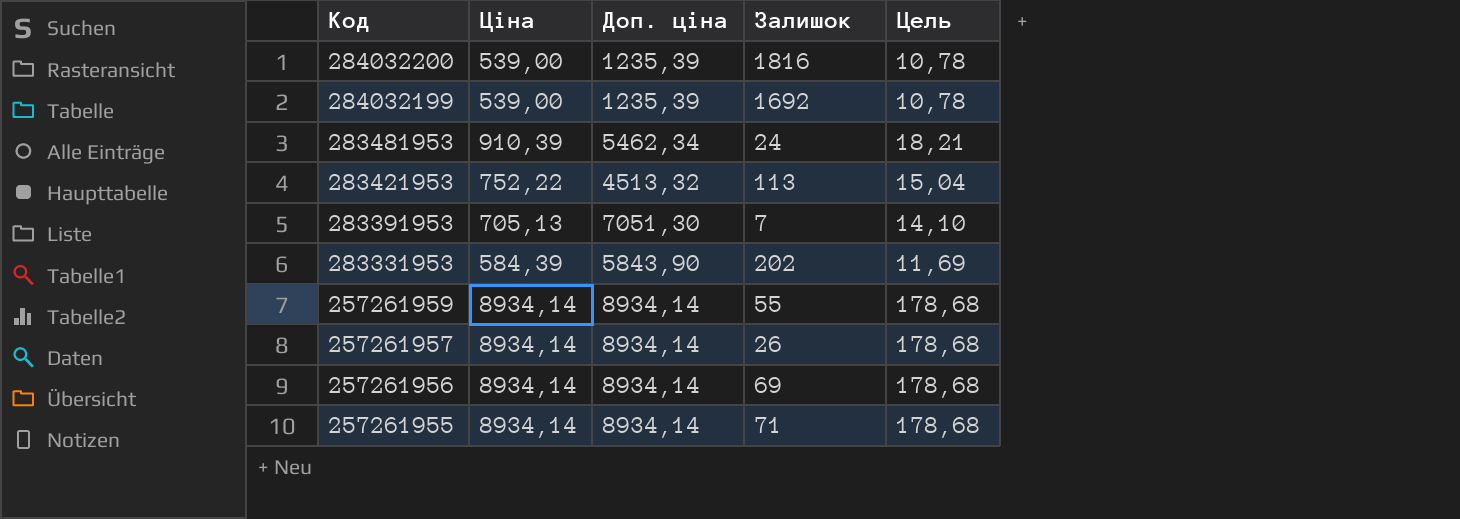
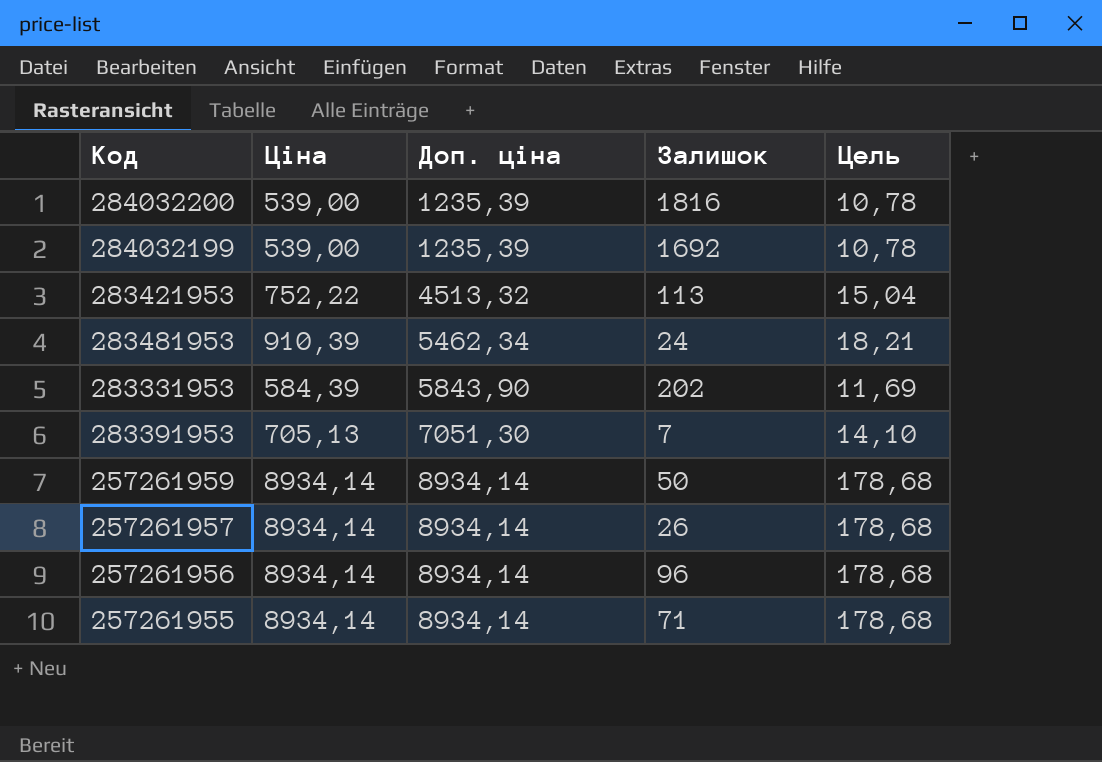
row order: Код descending -> Доп. ціна ascending
257261959 | Залишок: 55 -> 50
257261956 | Залишок: 69 -> 96

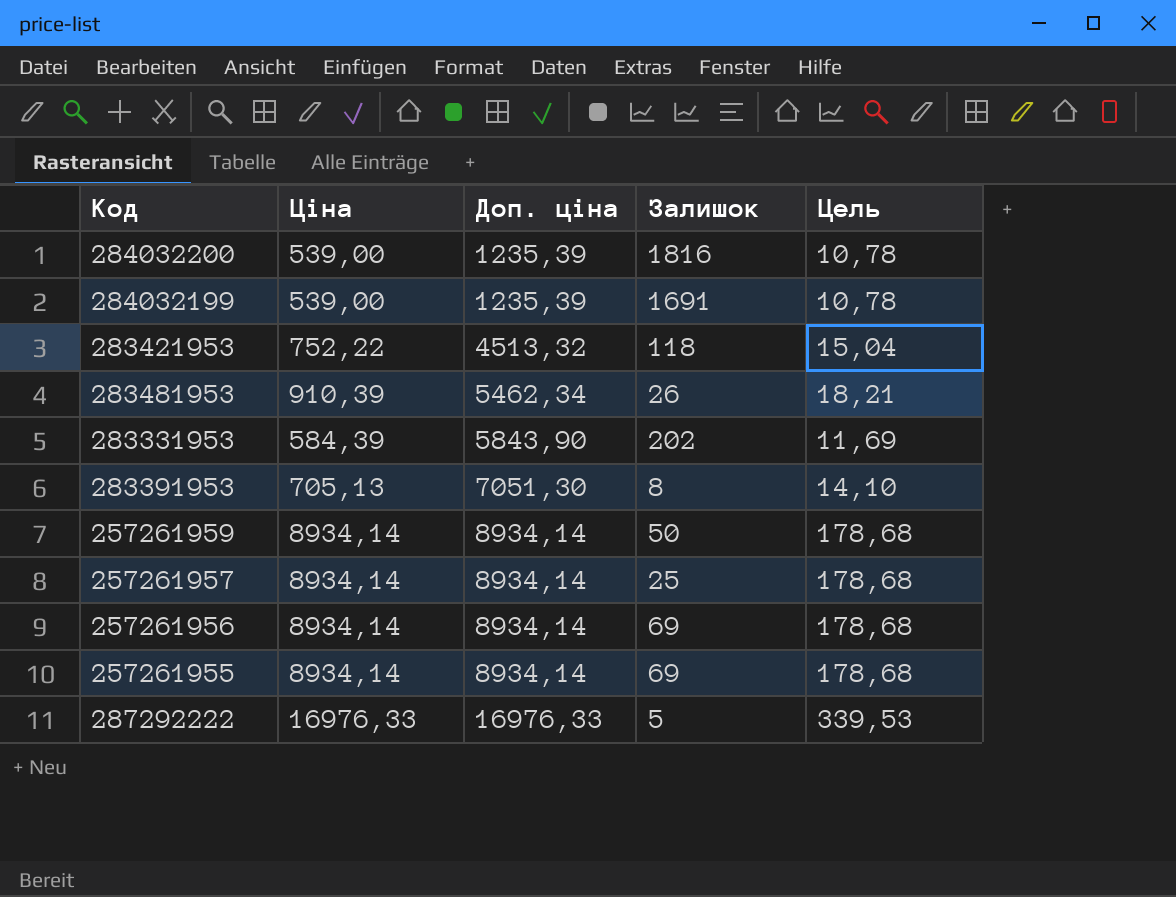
284032199 | Залишок: 1692 -> 1691
283421953 | Залишок: 113 -> 118
283481953 | Залишок: 24 -> 26
283391953 | Залишок: 7 -> 8
257261957 | Залишок: 26 -> 25
257261956 | Залишок: 96 -> 69
257261955 | Залишок: 71 -> 69
row 287292222: none -> 16976,33 | 16976,33 | 5 | 339,53

